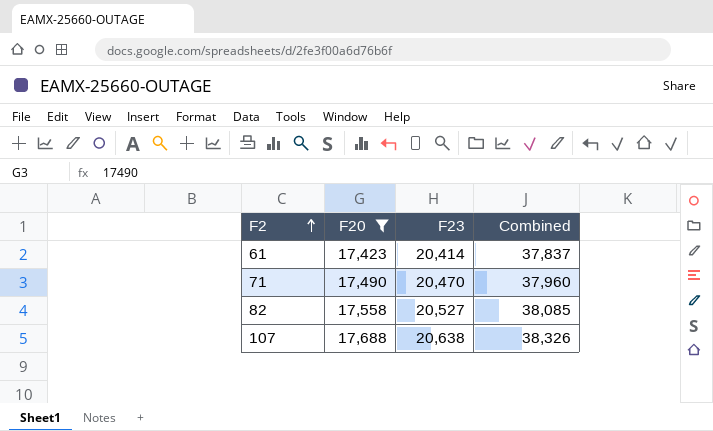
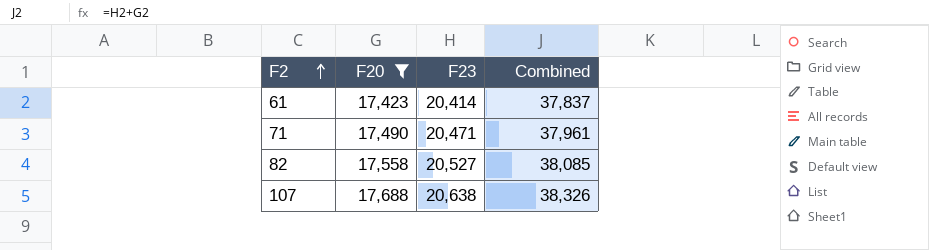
71 | F23: 20,470 -> 20,471
71 | Combined: 37,960 -> 37,961

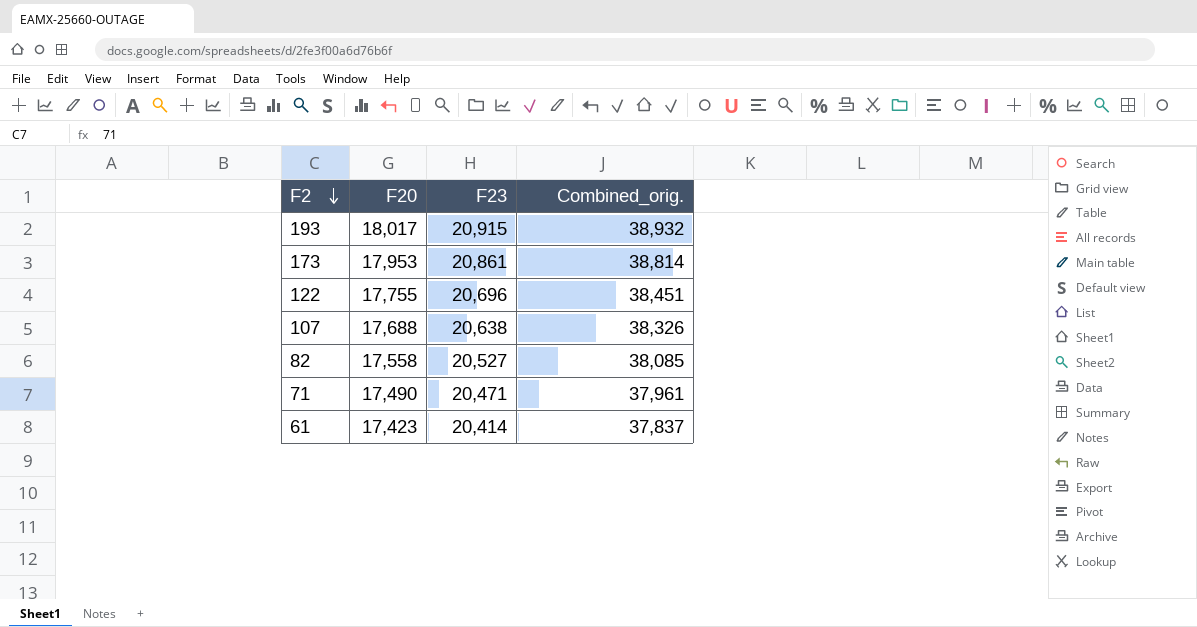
filter: F20 <= 17,688 -> none
row order: F2 ascending -> F2 descending
column name: Combined -> Combined_orig.

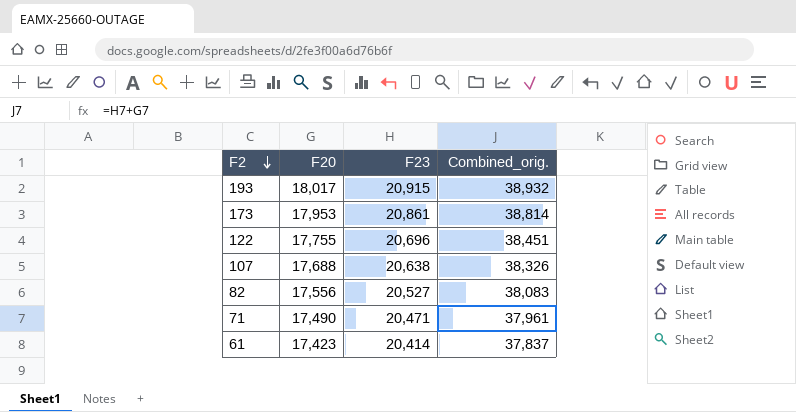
82 | F20: 17,558 -> 17,556
82 | Combined_orig.: 38,085 -> 38,083

